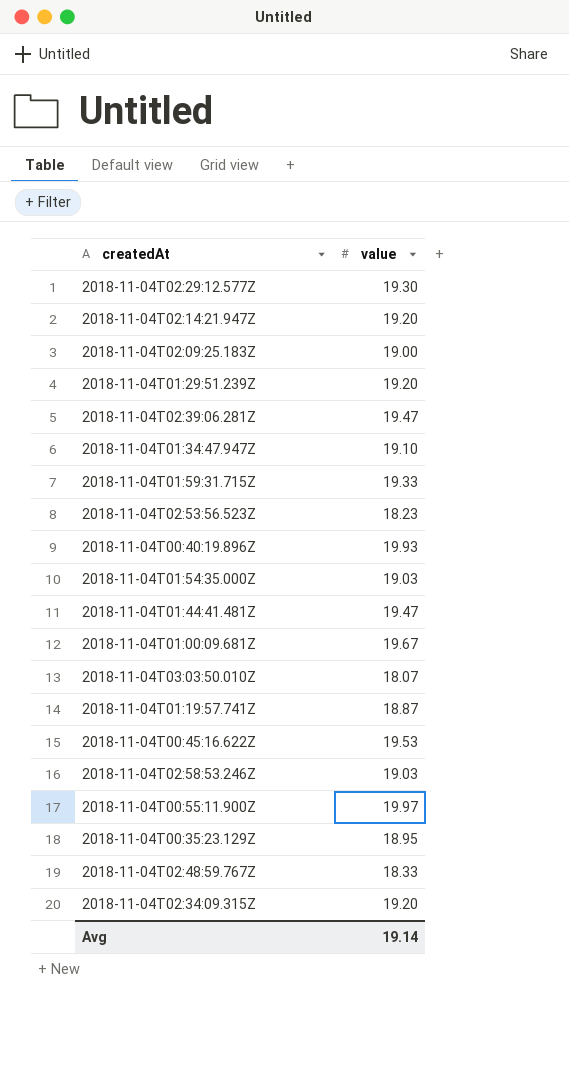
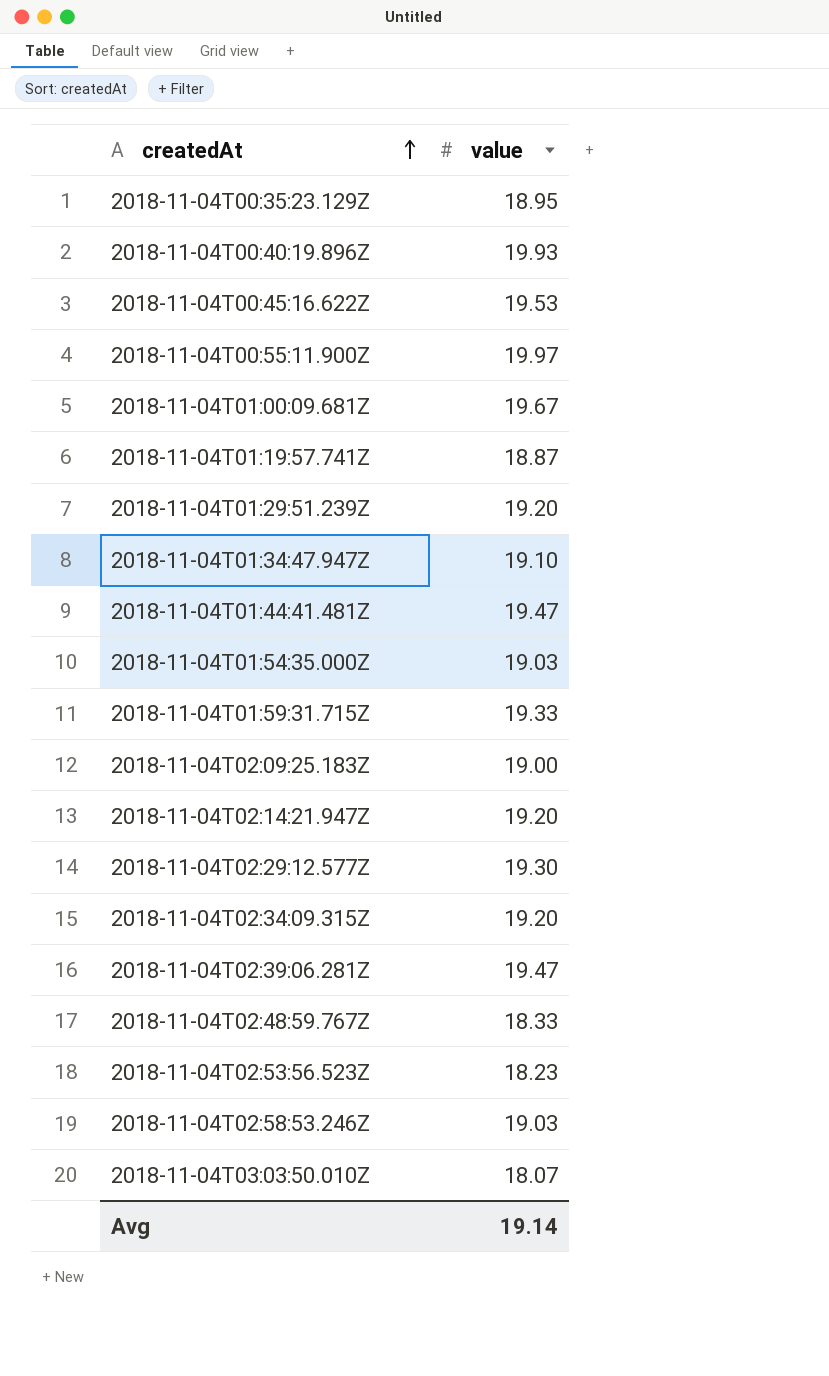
row order: none -> createdAt ascending

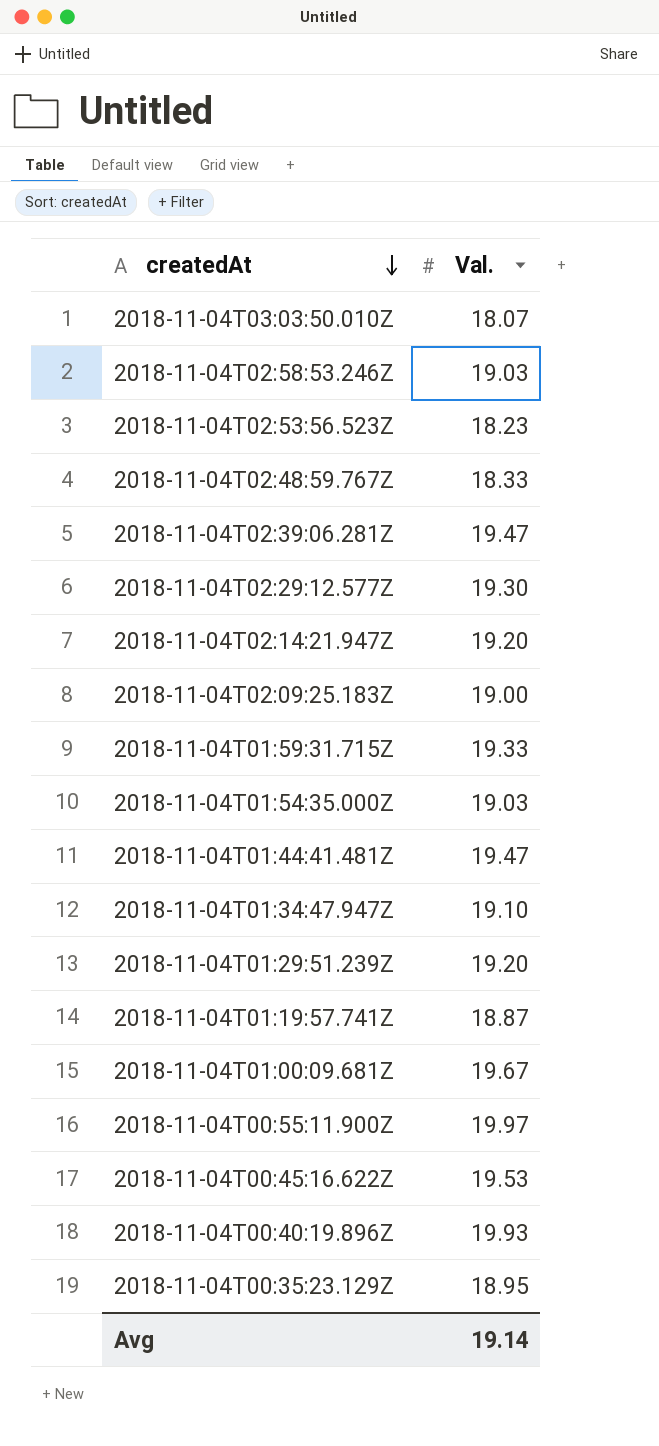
row order: createdAt ascending -> createdAt descending
column name: value -> Val.
row 2018-11-04T02:34:09.315Z: 19.20 -> none

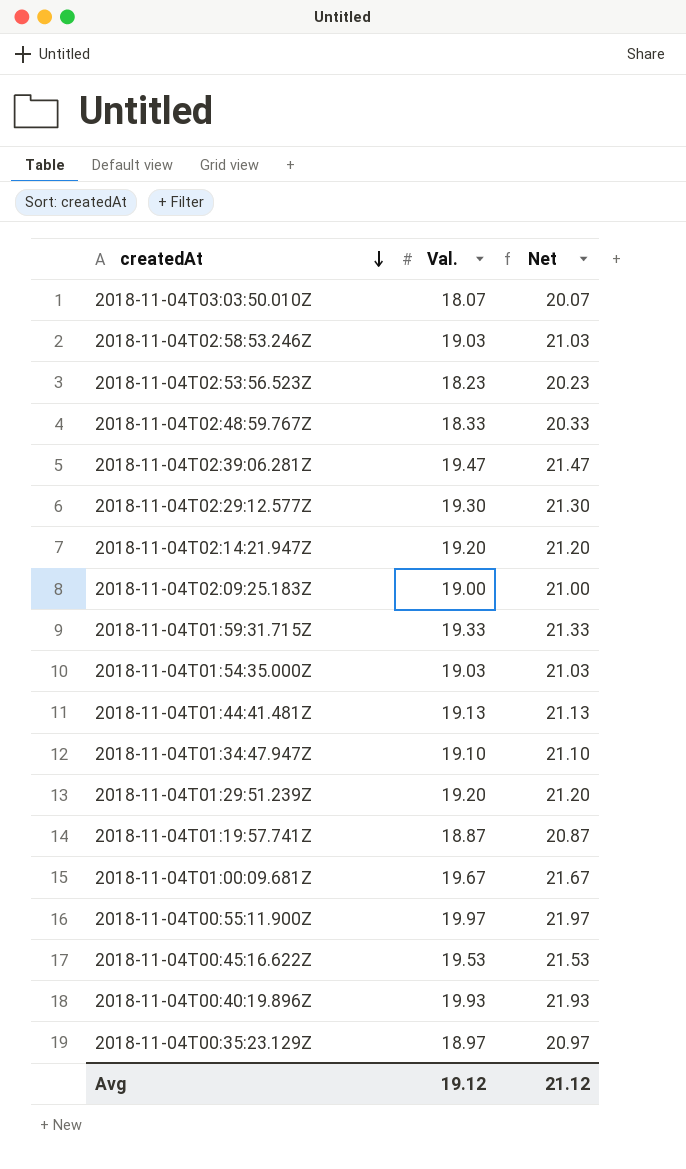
column Net | formula: none -> [Val.] + 2
2018-11-04T01:44:41.481Z | Val.: 19.47 -> 19.13
2018-11-04T00:35:23.129Z | Val.: 18.95 -> 18.97
Avg | Val.: 19.14 -> 19.12

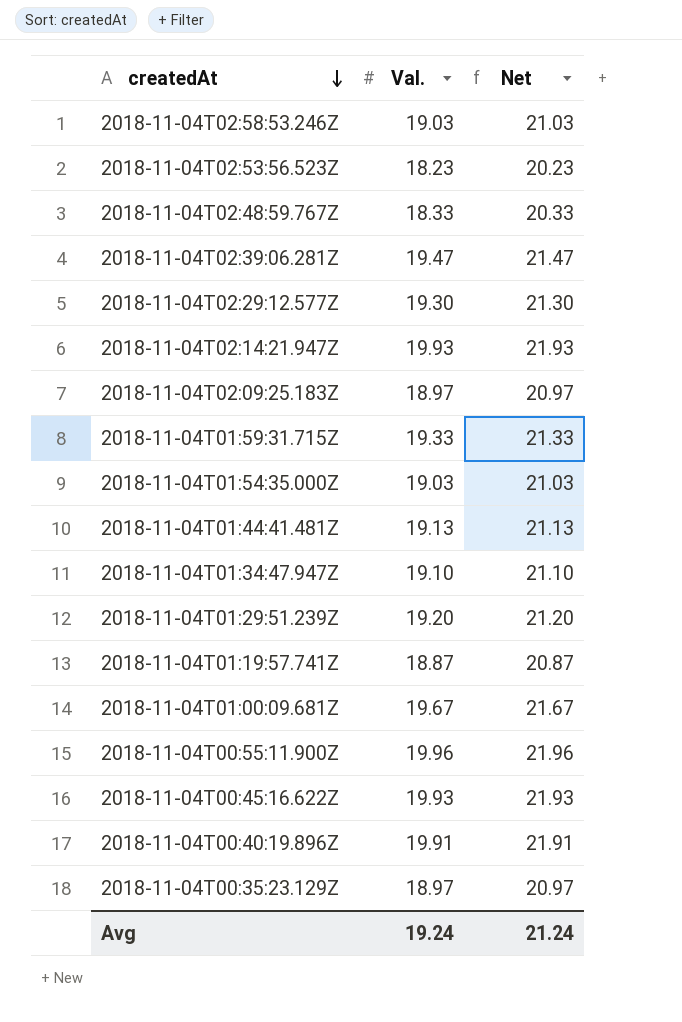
row 2018-11-04T03:03:50.010Z: 18.07 | 20.07 -> none
2018-11-04T02:14:21.947Z | Val.: 19.20 -> 19.93
2018-11-04T02:14:21.947Z | Net: 21.20 -> 21.93
2018-11-04T02:09:25.183Z | Val.: 19.00 -> 18.97
2018-11-04T02:09:25.183Z | Net: 21.00 -> 20.97
2018-11-04T00:55:11.900Z | Val.: 19.97 -> 19.96
2018-11-04T00:55:11.900Z | Net: 21.97 -> 21.96
2018-11-04T00:45:16.622Z | Val.: 19.53 -> 19.93
2018-11-04T00:45:16.622Z | Net: 21.53 -> 21.93
2018-11-04T00:40:19.896Z | Val.: 19.93 -> 19.91
2018-11-04T00:40:19.896Z | Net: 21.93 -> 21.91
Avg | Val.: 19.12 -> 19.24
Avg | Net: 21.12 -> 21.24

